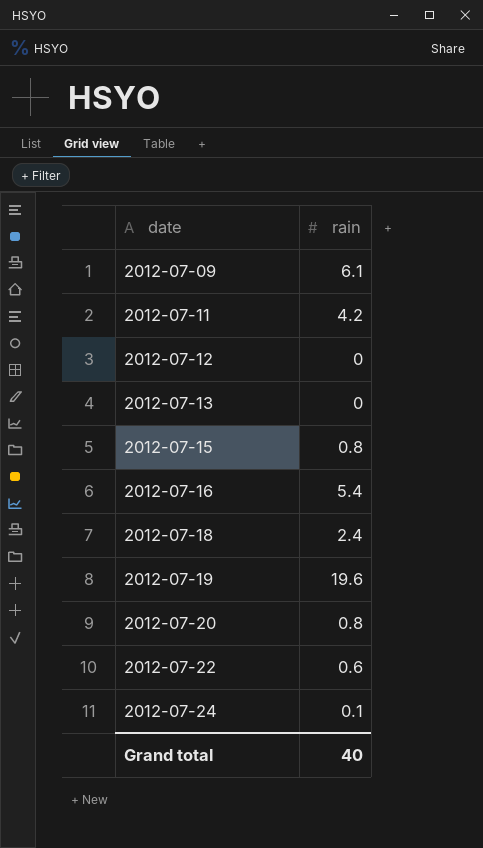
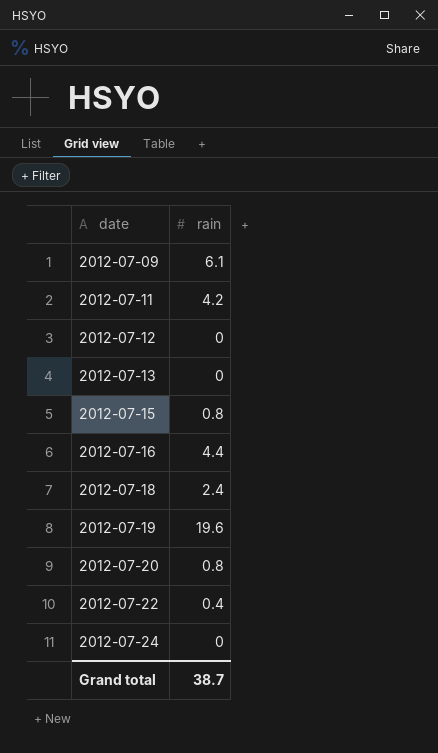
2012-07-16 | rain: 5.4 -> 4.4
2012-07-22 | rain: 0.6 -> 0.4
2012-07-24 | rain: 0.1 -> 0
Grand total | rain: 40 -> 38.7

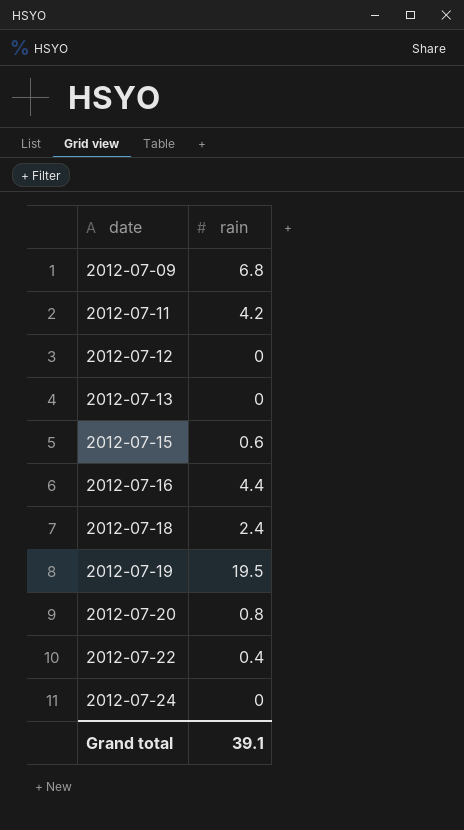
2012-07-09 | rain: 6.1 -> 6.8
2012-07-15 | rain: 0.8 -> 0.6
2012-07-19 | rain: 19.6 -> 19.5
Grand total | rain: 38.7 -> 39.1

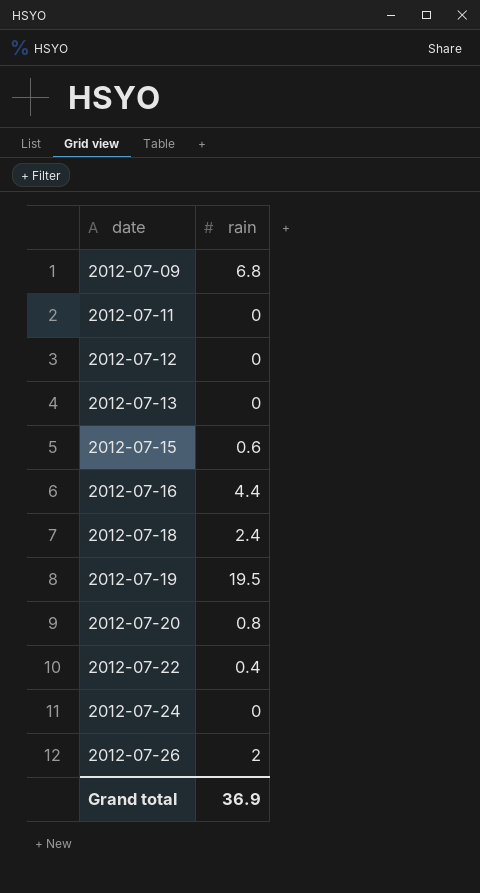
2012-07-11 | rain: 4.2 -> 0
row 2012-07-26: none -> 2
Grand total | rain: 39.1 -> 36.9

